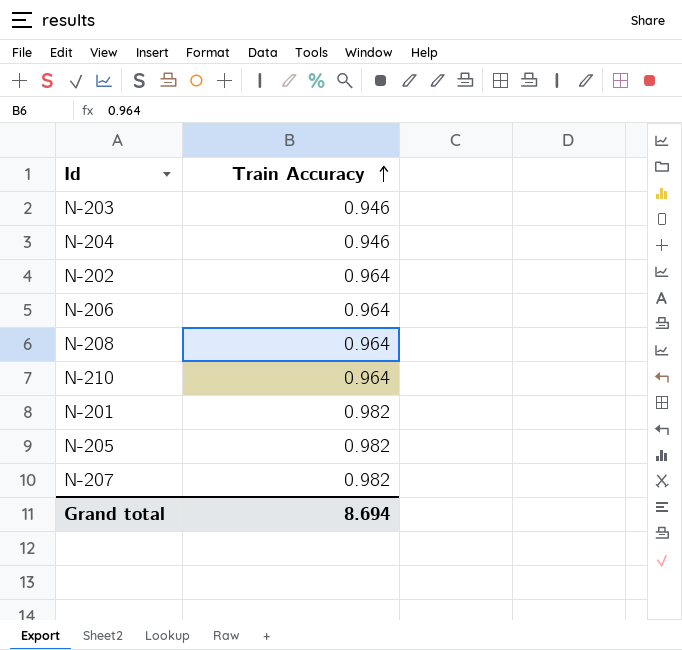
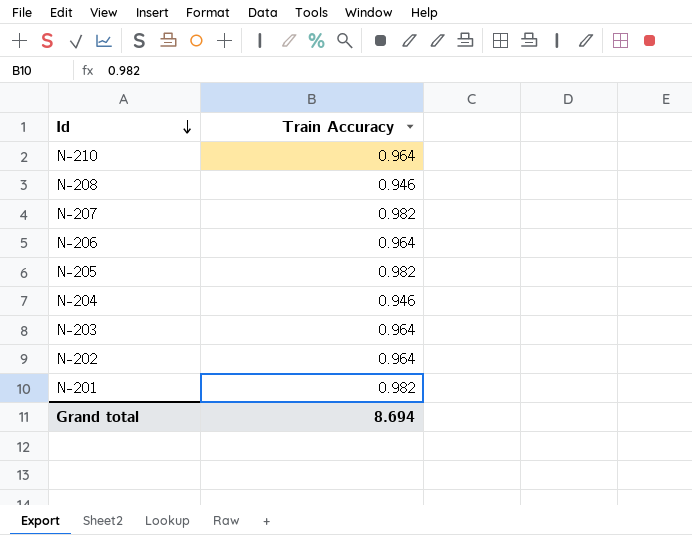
row order: Train Accuracy ascending -> Id descending
N-208 | Train Accuracy: 0.964 -> 0.946
N-203 | Train Accuracy: 0.946 -> 0.964

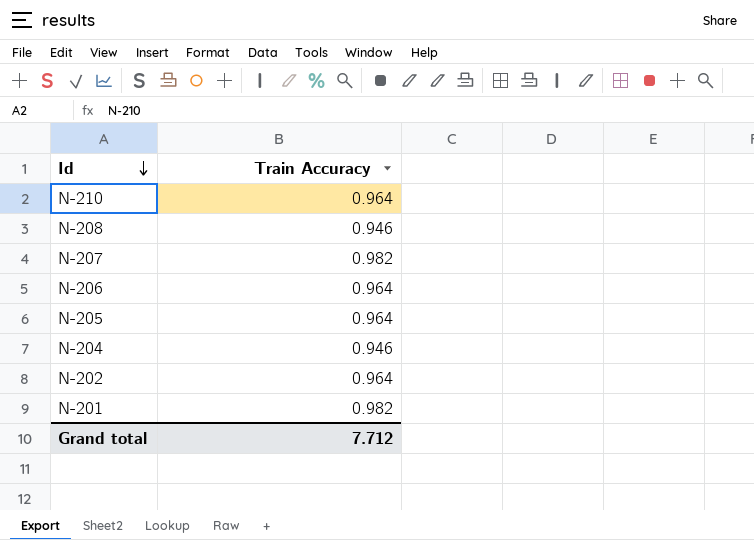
row N-203: 0.964 -> none
N-205 | Train Accuracy: 0.982 -> 0.964
Grand total | Train Accuracy: 8.694 -> 7.712

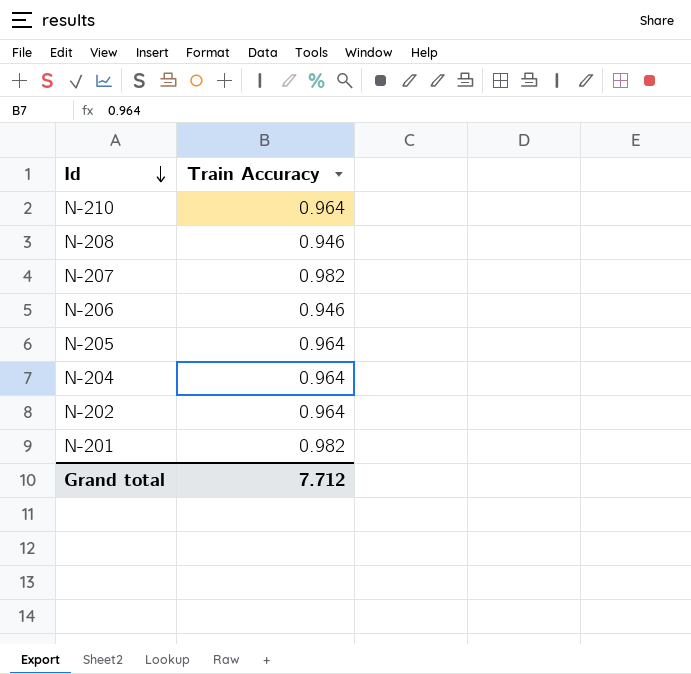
N-206 | Train Accuracy: 0.964 -> 0.946
N-204 | Train Accuracy: 0.946 -> 0.964

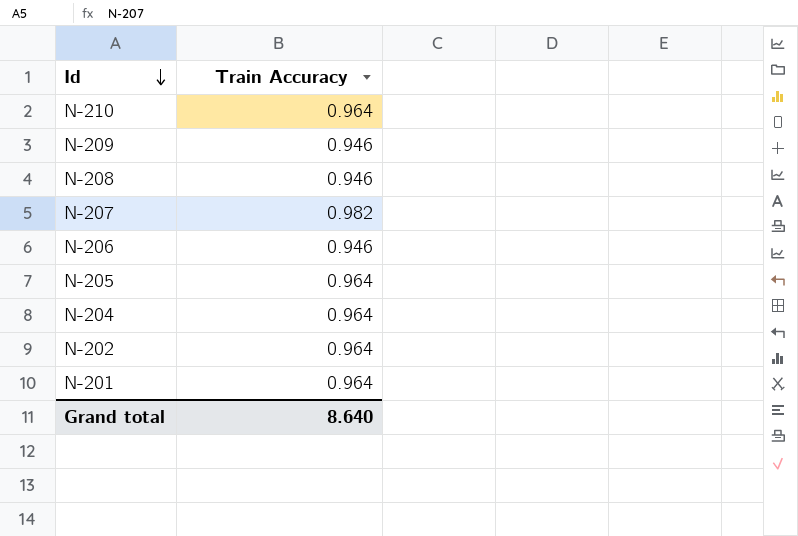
row N-209: none -> 0.946
N-201 | Train Accuracy: 0.982 -> 0.964
Grand total | Train Accuracy: 7.712 -> 8.640

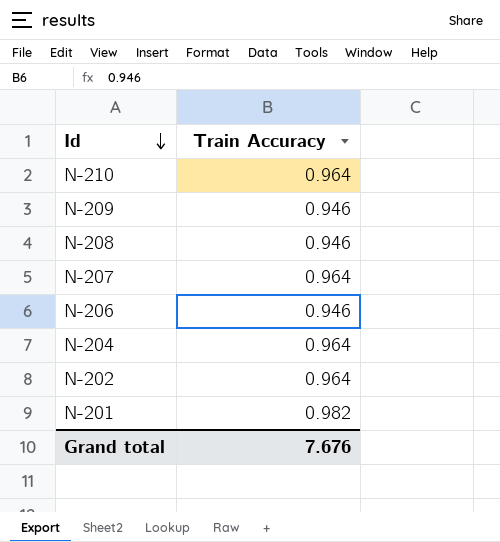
row N-205: 0.964 -> none
N-207 | Train Accuracy: 0.982 -> 0.964
N-201 | Train Accuracy: 0.964 -> 0.982
Grand total | Train Accuracy: 8.640 -> 7.676

